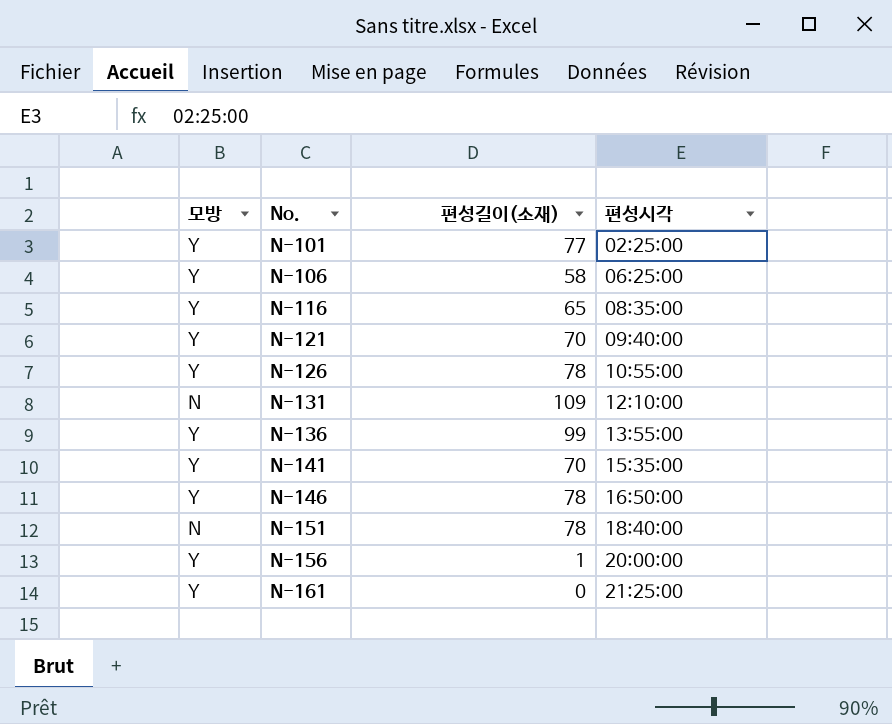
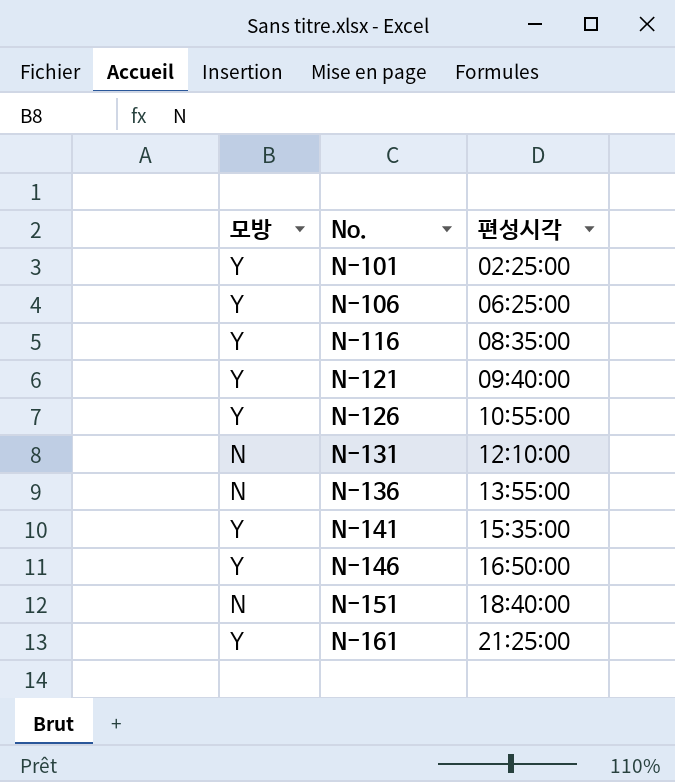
column 편성길이(소재) | position: 3 -> none
row N-156: Y | 1 | 20:00:00 -> none
N-136 | 모방: Y -> N

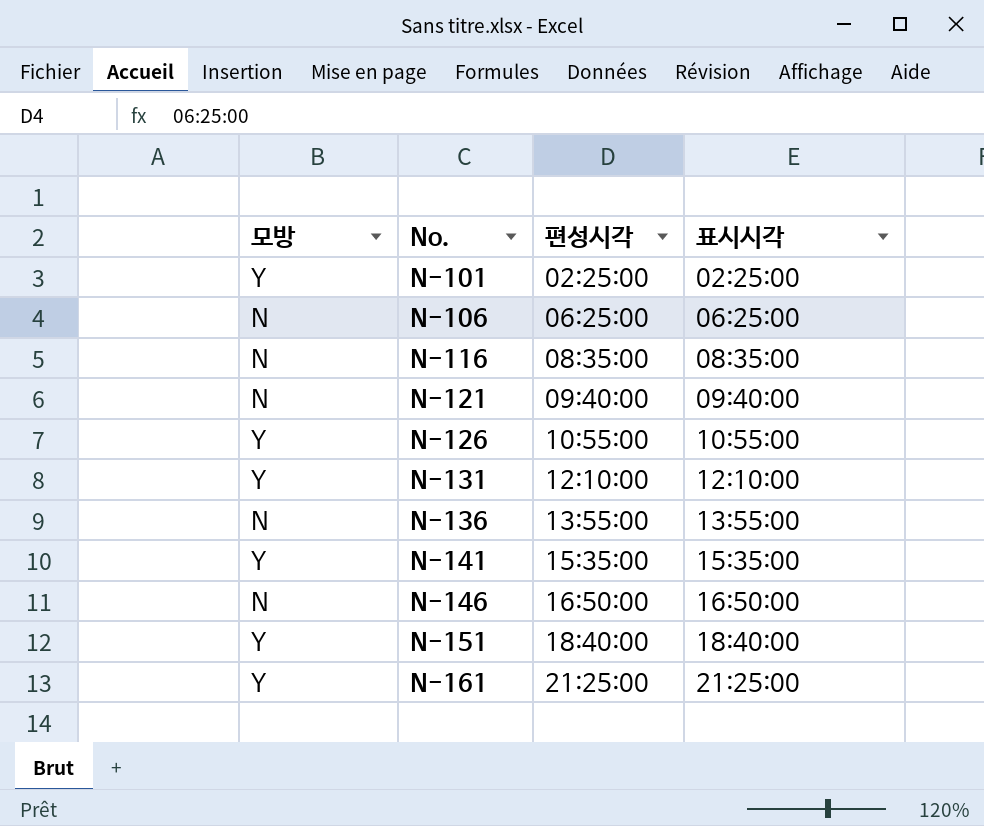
column 표시시각 | position: none -> 4
N-106 | 모방: Y -> N
N-116 | 모방: Y -> N
N-121 | 모방: Y -> N
N-131 | 모방: N -> Y
N-146 | 모방: Y -> N
N-151 | 모방: N -> Y

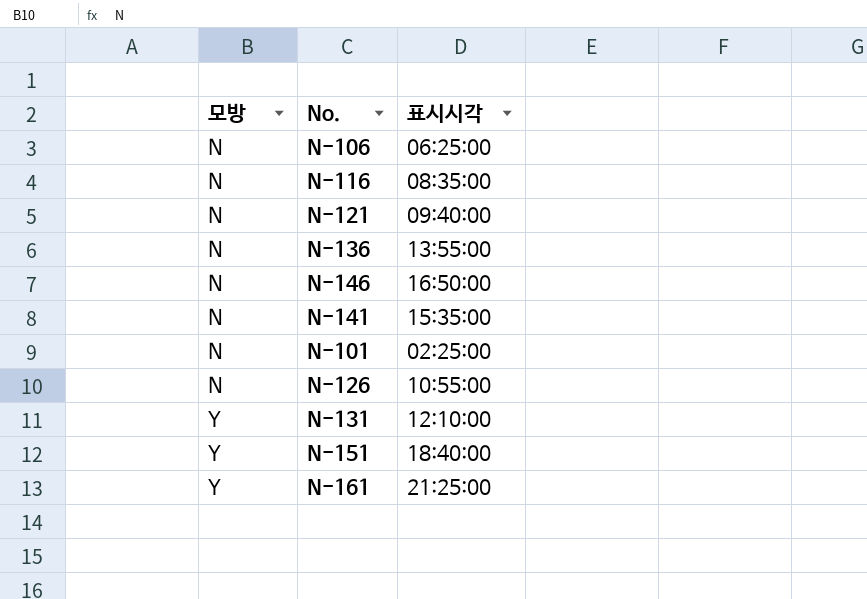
row order: No. ascending -> 모방 ascending
column 편성시각 | position: 3 -> none
N-141 | 모방: Y -> N
N-101 | 모방: Y -> N
N-126 | 모방: Y -> N

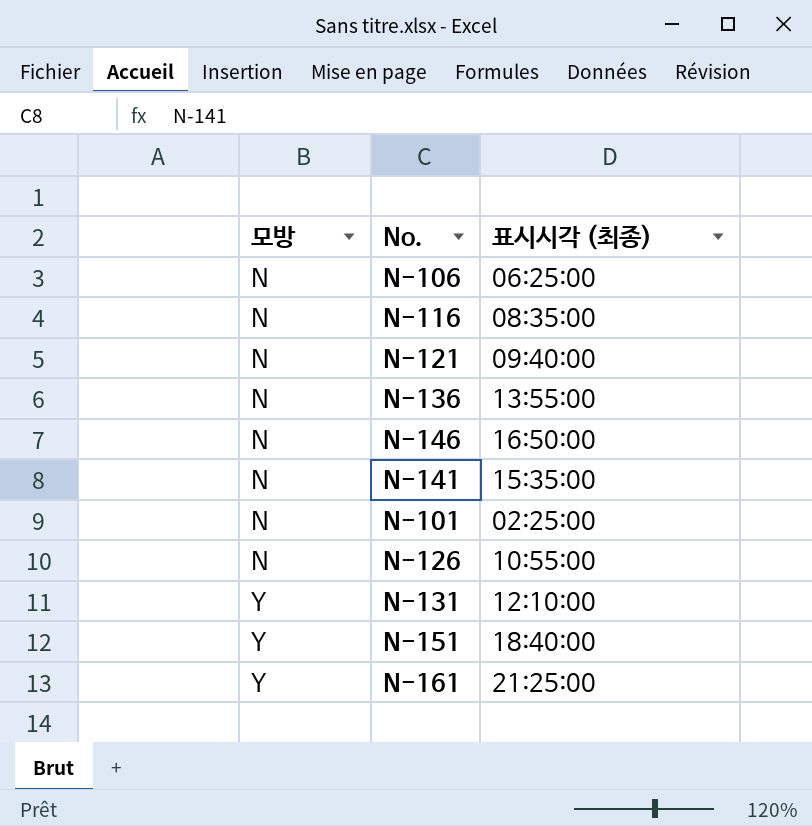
column name: 표시시각 -> 표시시각 (최종)

